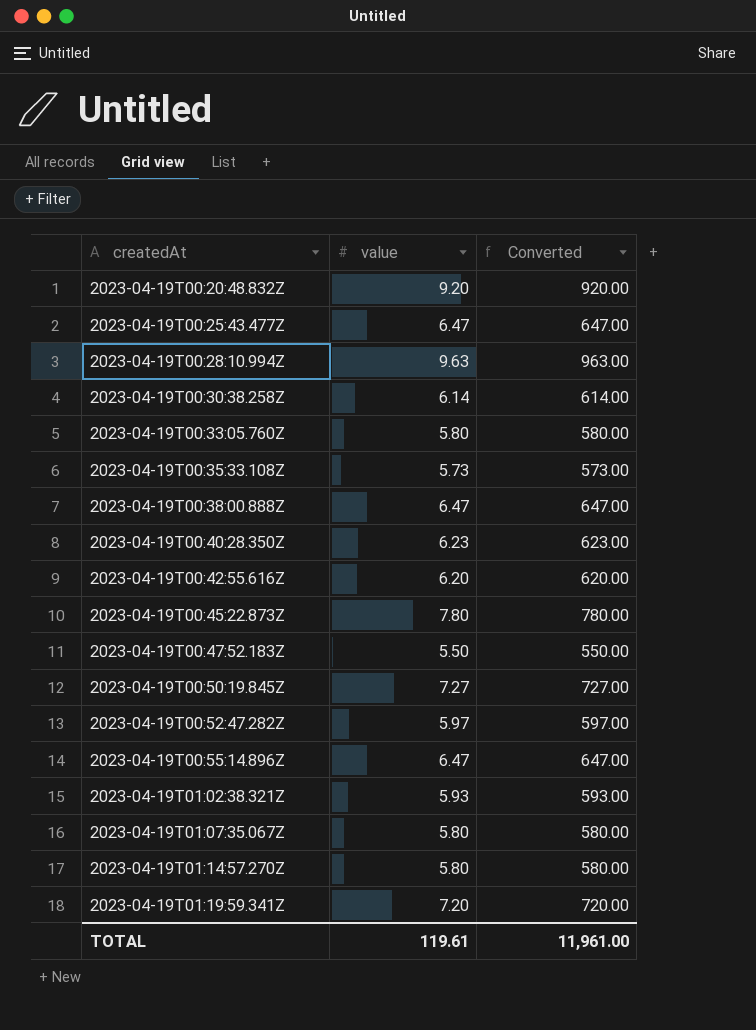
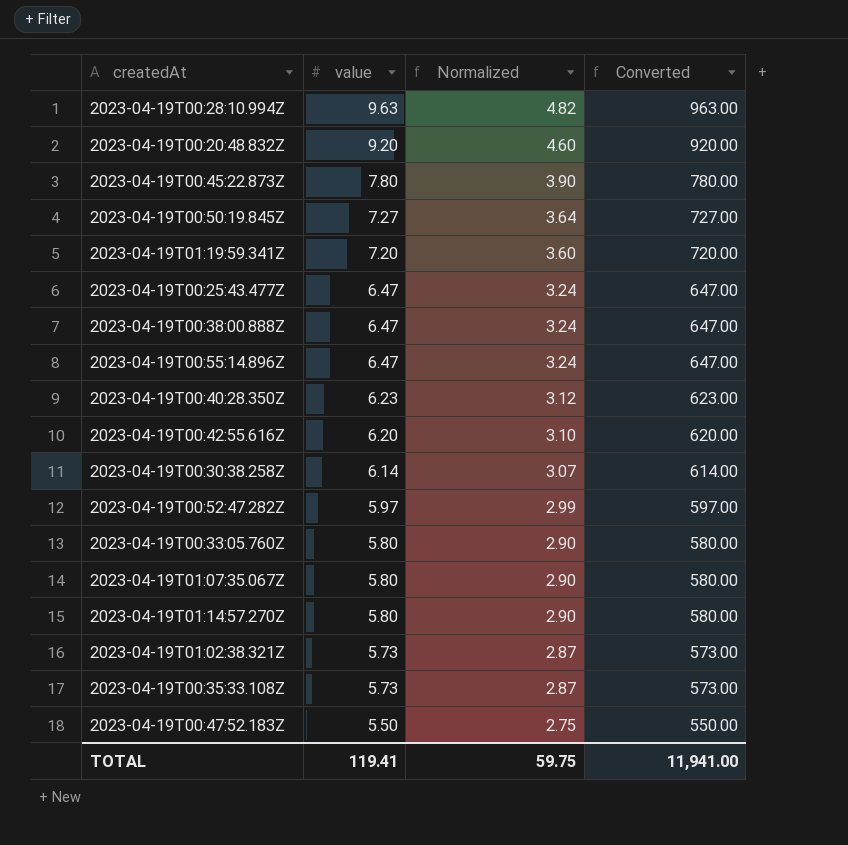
row order: createdAt ascending -> value descending
column Normalized | formula: none -> [value] * 0.5
2023-04-19T01:02:38.321Z | value: 5.93 -> 5.73
2023-04-19T01:02:38.321Z | Converted: 593.00 -> 573.00
TOTAL | value: 119.61 -> 119.41
TOTAL | Converted: 11,961.00 -> 11,941.00

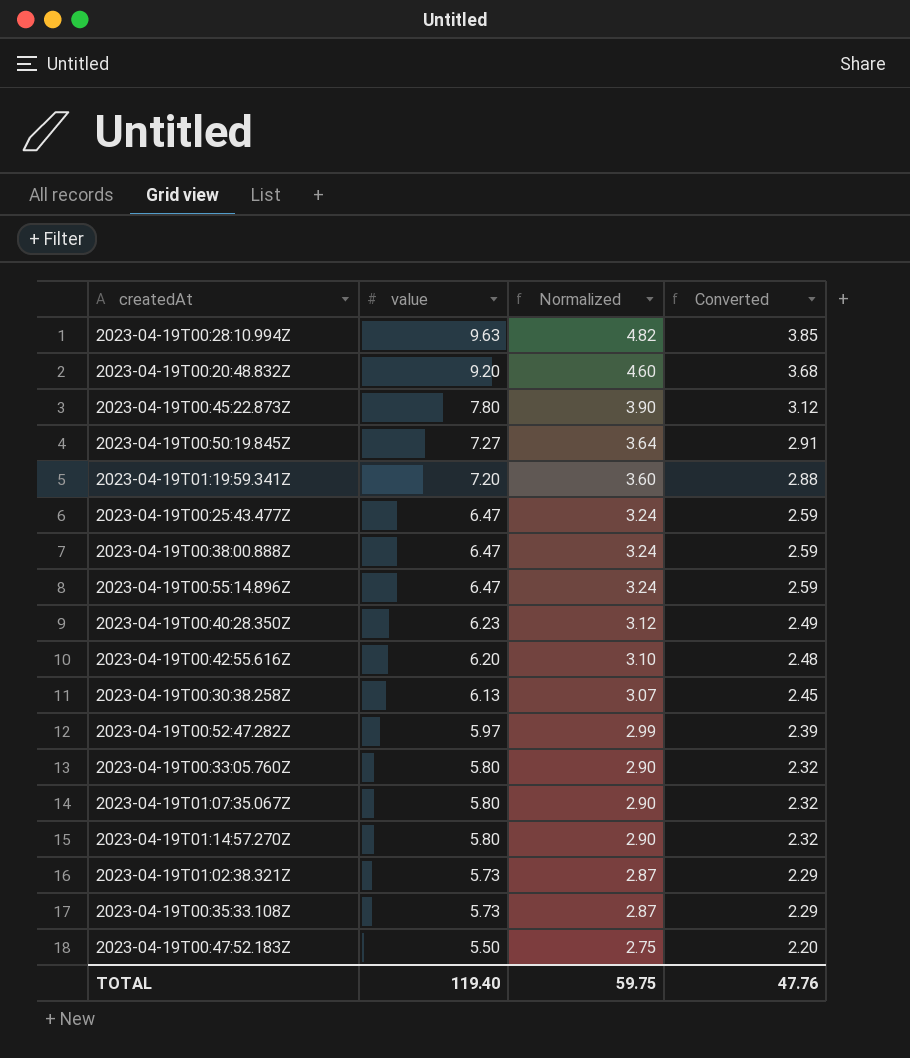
column Converted | formula: [value] * 100 -> [value] * 0.4
2023-04-19T00:30:38.258Z | value: 6.14 -> 6.13
TOTAL | value: 119.41 -> 119.40
TOTAL | Converted: 11,941.00 -> 47.76

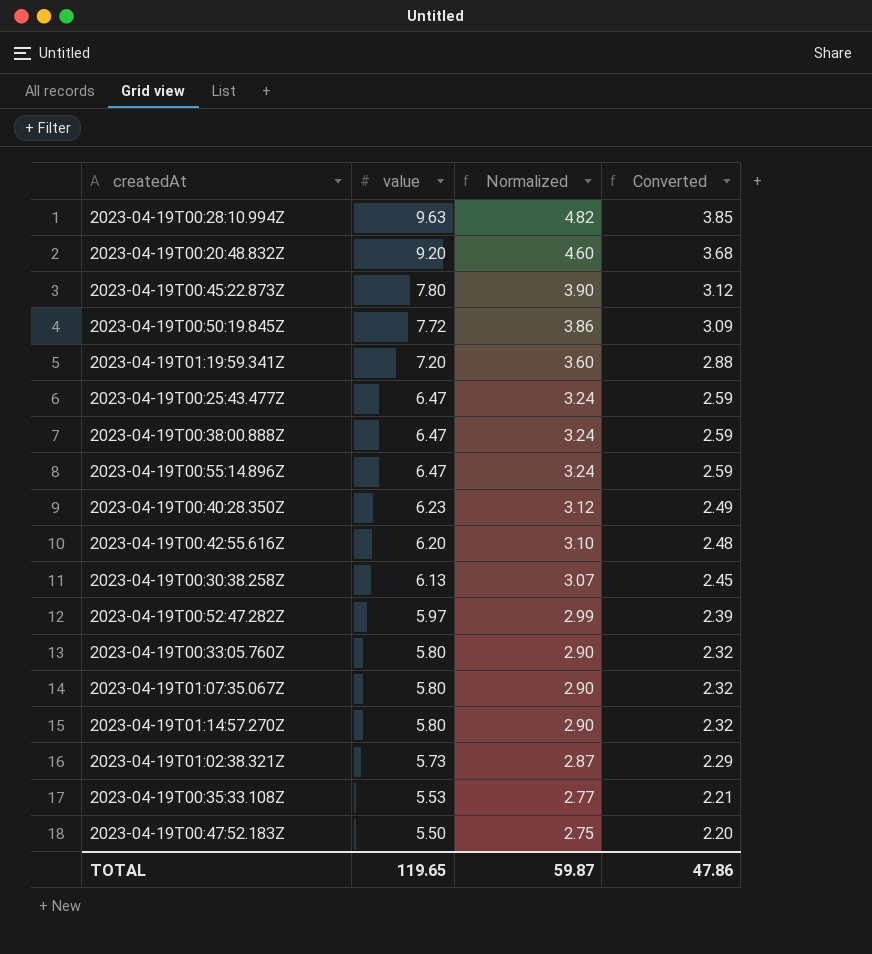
2023-04-19T00:50:19.845Z | value: 7.27 -> 7.72
2023-04-19T00:50:19.845Z | Normalized: 3.64 -> 3.86
2023-04-19T00:50:19.845Z | Converted: 2.91 -> 3.09
2023-04-19T00:35:33.108Z | value: 5.73 -> 5.53
2023-04-19T00:35:33.108Z | Normalized: 2.87 -> 2.77
2023-04-19T00:35:33.108Z | Converted: 2.29 -> 2.21
TOTAL | value: 119.40 -> 119.65
TOTAL | Normalized: 59.75 -> 59.87
TOTAL | Converted: 47.76 -> 47.86

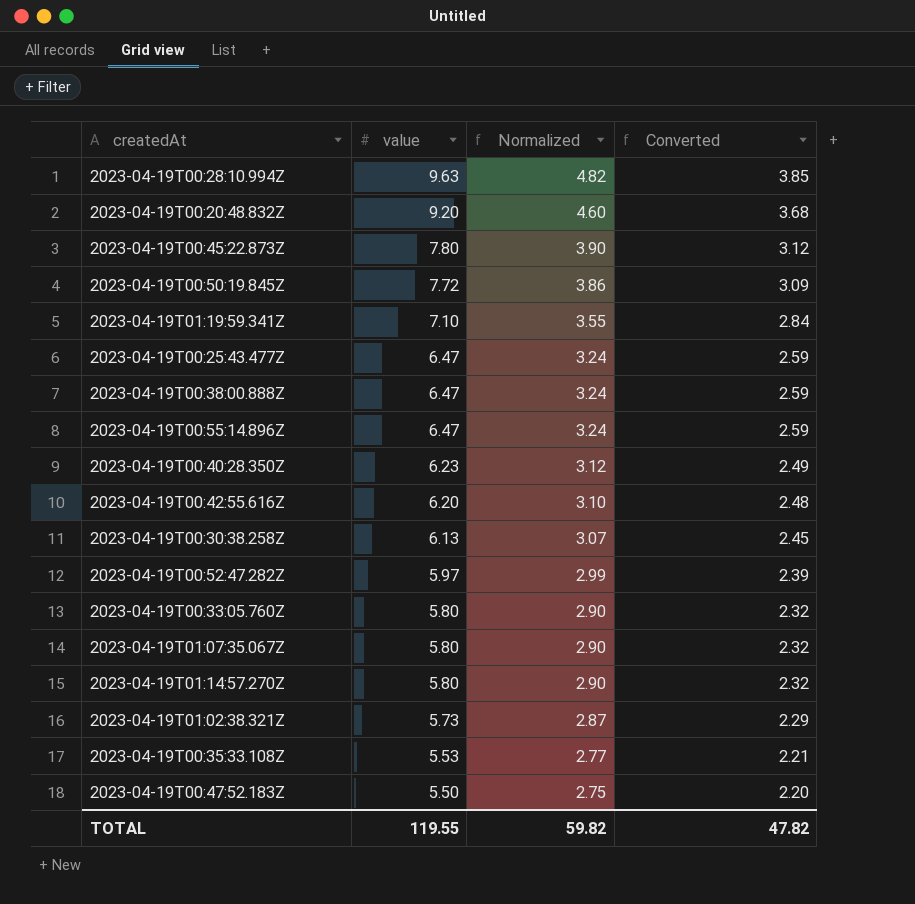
2023-04-19T01:19:59.341Z | value: 7.20 -> 7.10
2023-04-19T01:19:59.341Z | Normalized: 3.60 -> 3.55
2023-04-19T01:19:59.341Z | Converted: 2.88 -> 2.84
TOTAL | value: 119.65 -> 119.55
TOTAL | Normalized: 59.87 -> 59.82
TOTAL | Converted: 47.86 -> 47.82

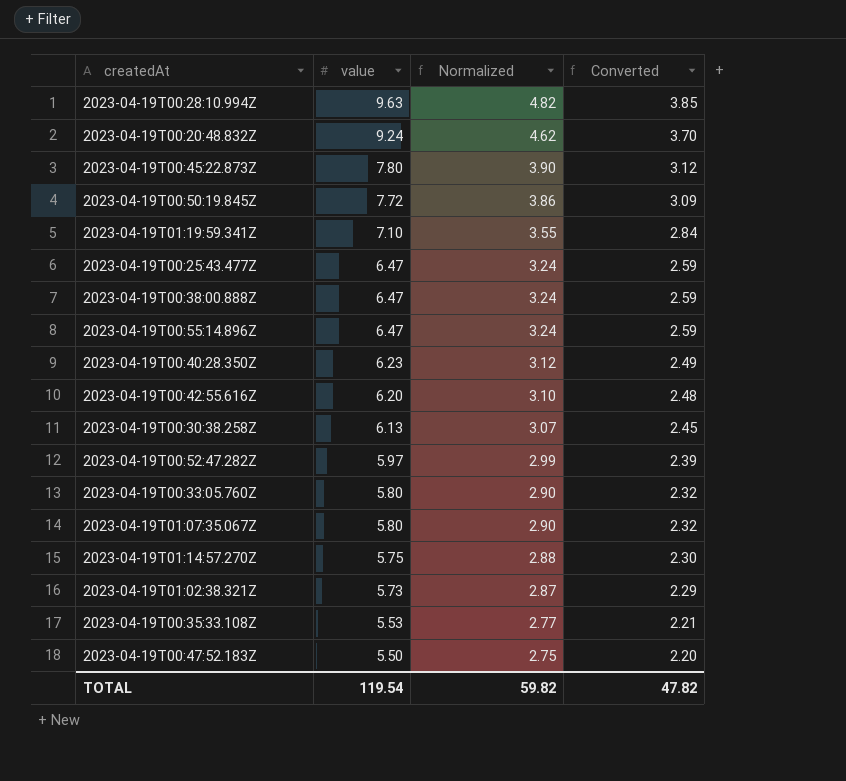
2023-04-19T00:20:48.832Z | value: 9.20 -> 9.24
2023-04-19T00:20:48.832Z | Normalized: 4.60 -> 4.62
2023-04-19T00:20:48.832Z | Converted: 3.68 -> 3.70
2023-04-19T01:14:57.270Z | value: 5.80 -> 5.75
2023-04-19T01:14:57.270Z | Normalized: 2.90 -> 2.88
2023-04-19T01:14:57.270Z | Converted: 2.32 -> 2.30
TOTAL | value: 119.55 -> 119.54

